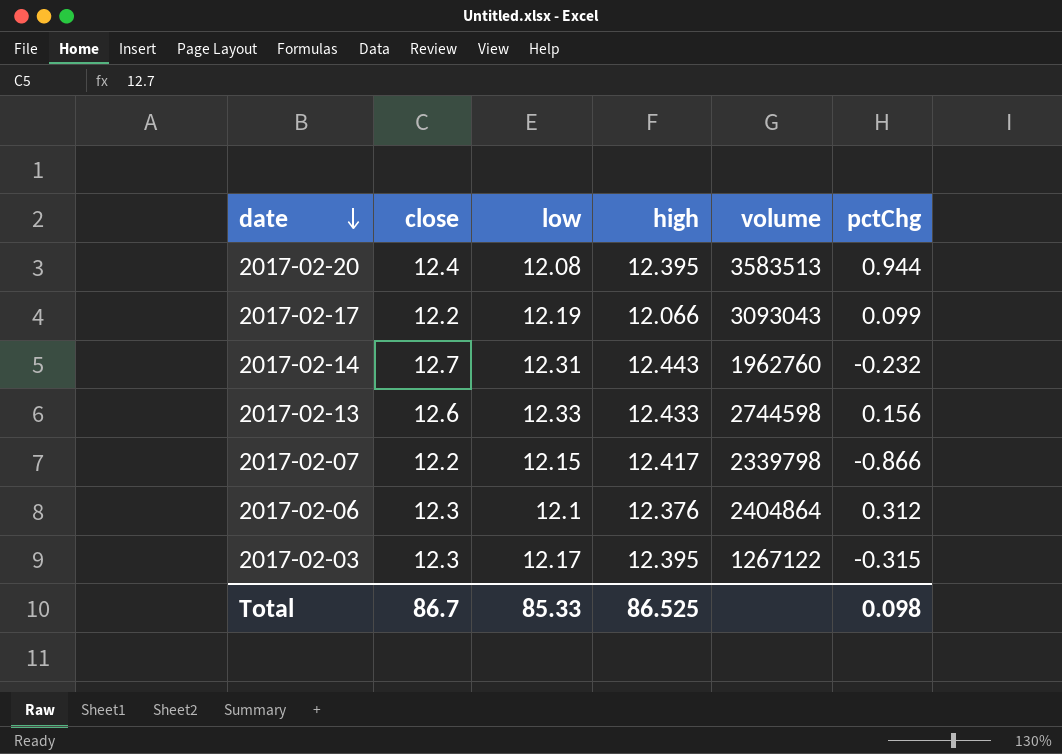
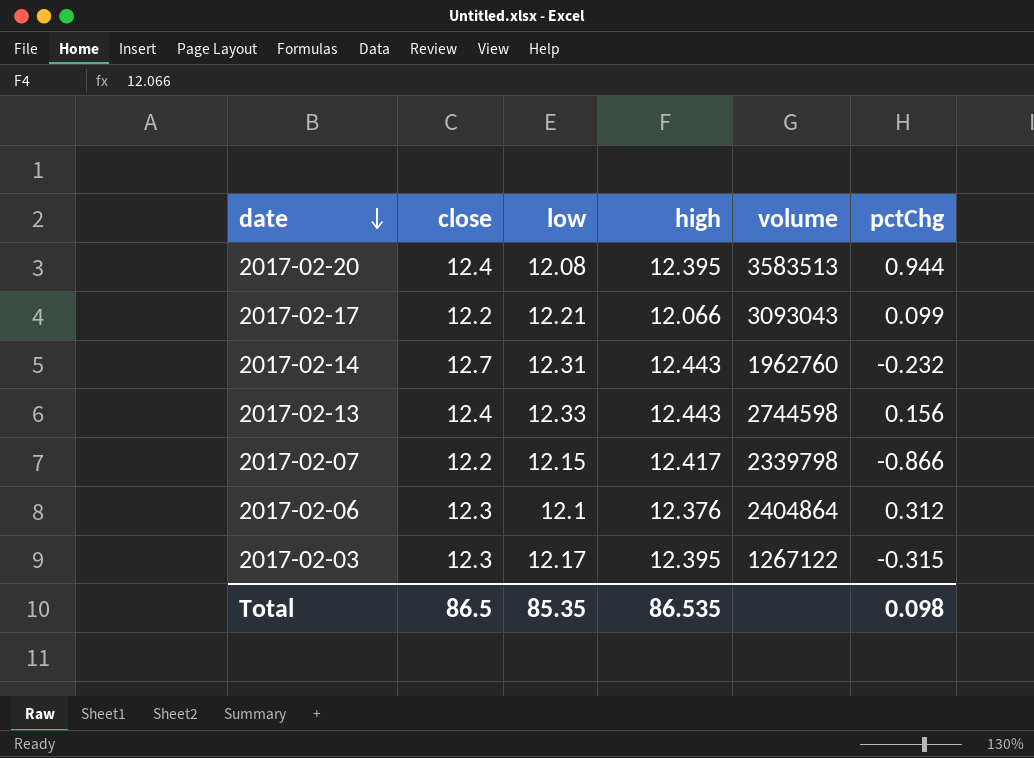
2017-02-17 | low: 12.19 -> 12.21
2017-02-13 | close: 12.6 -> 12.4
2017-02-13 | high: 12.433 -> 12.443
Total | close: 86.7 -> 86.5
Total | low: 85.33 -> 85.35
Total | high: 86.525 -> 86.535

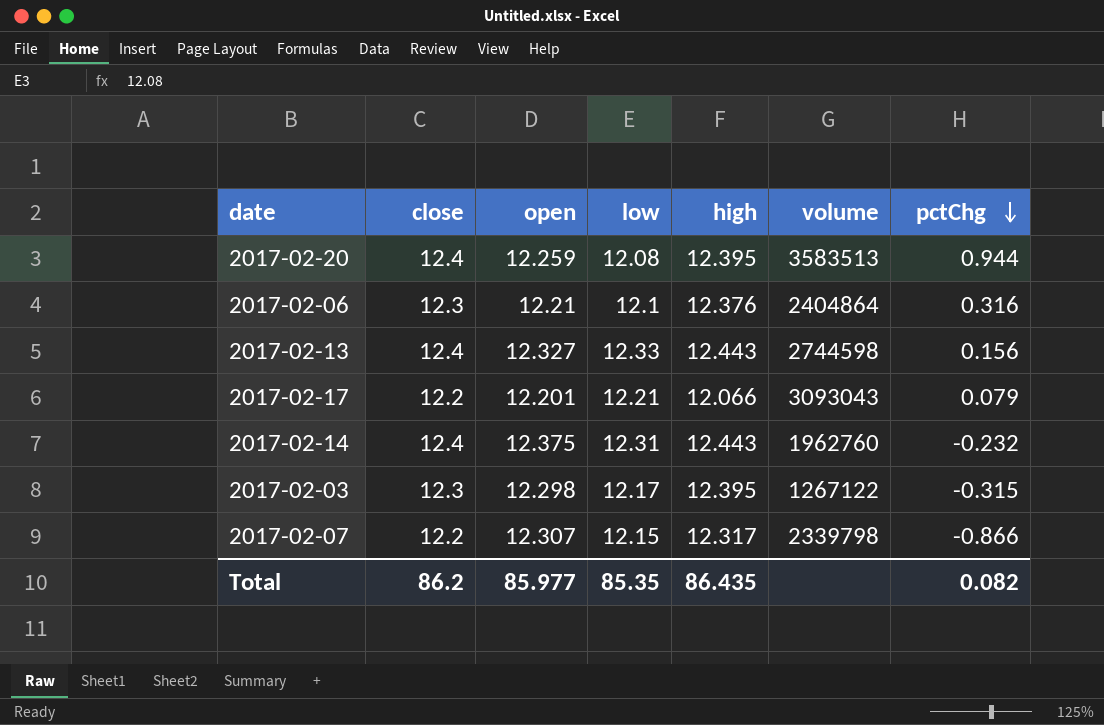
row order: date descending -> pctChg descending
column open | position: none -> 3
2017-02-06 | pctChg: 0.312 -> 0.316
2017-02-17 | pctChg: 0.099 -> 0.079
2017-02-14 | close: 12.7 -> 12.4
2017-02-07 | high: 12.417 -> 12.317
Total | close: 86.5 -> 86.2
Total | high: 86.535 -> 86.435
Total | pctChg: 0.098 -> 0.082

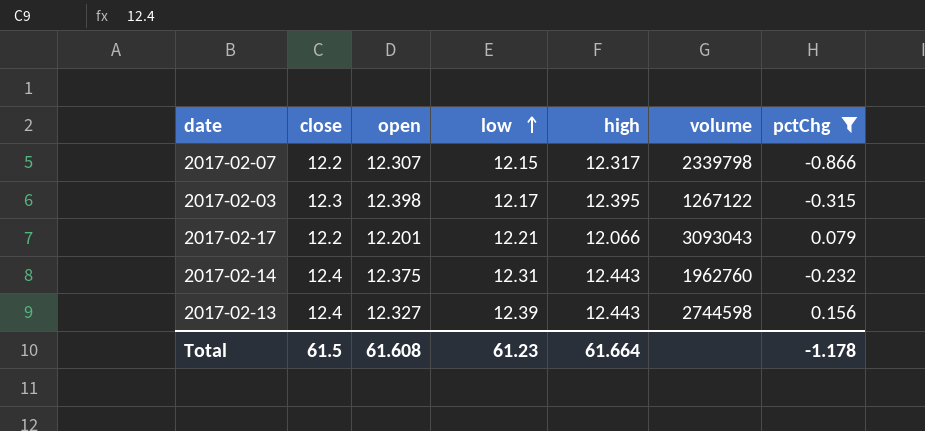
filter: none -> pctChg <= 0.156
row order: pctChg descending -> low ascending
2017-02-03 | open: 12.298 -> 12.398
2017-02-13 | low: 12.33 -> 12.39
Total | close: 86.2 -> 61.5
Total | open: 85.977 -> 61.608
Total | low: 85.35 -> 61.23
Total | high: 86.435 -> 61.664
Total | pctChg: 0.082 -> -1.178

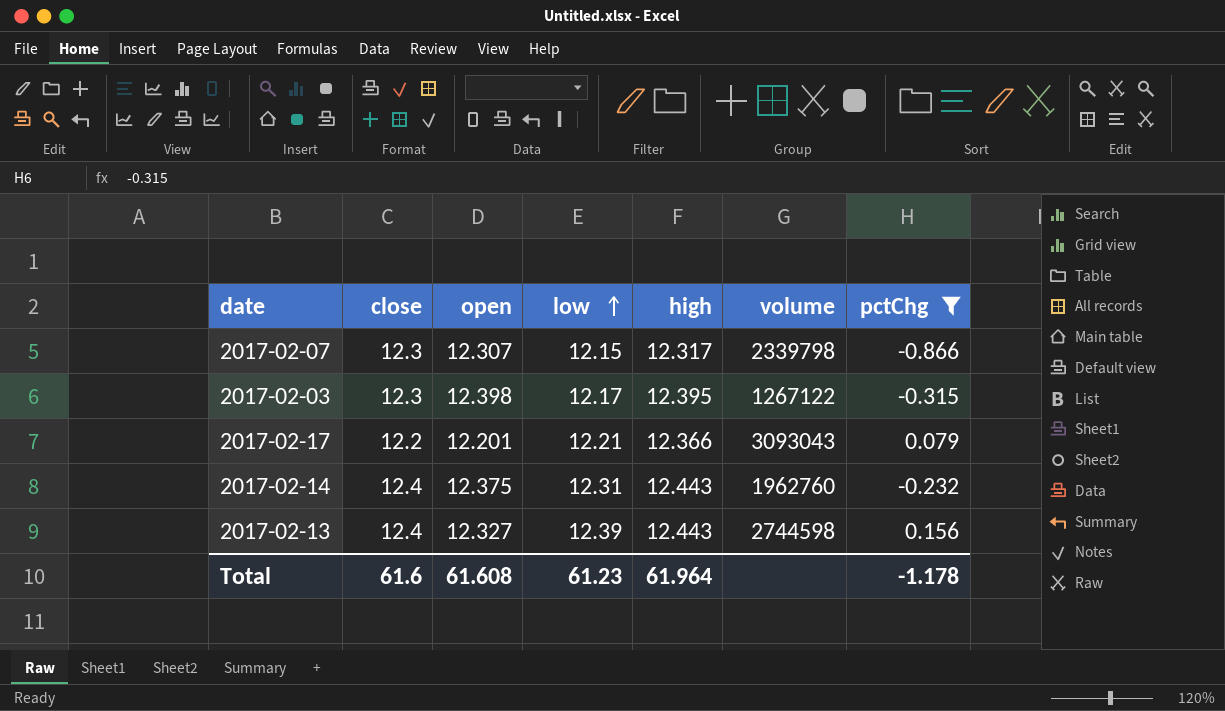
2017-02-07 | close: 12.2 -> 12.3
2017-02-17 | high: 12.066 -> 12.366
Total | close: 61.5 -> 61.6
Total | high: 61.664 -> 61.964

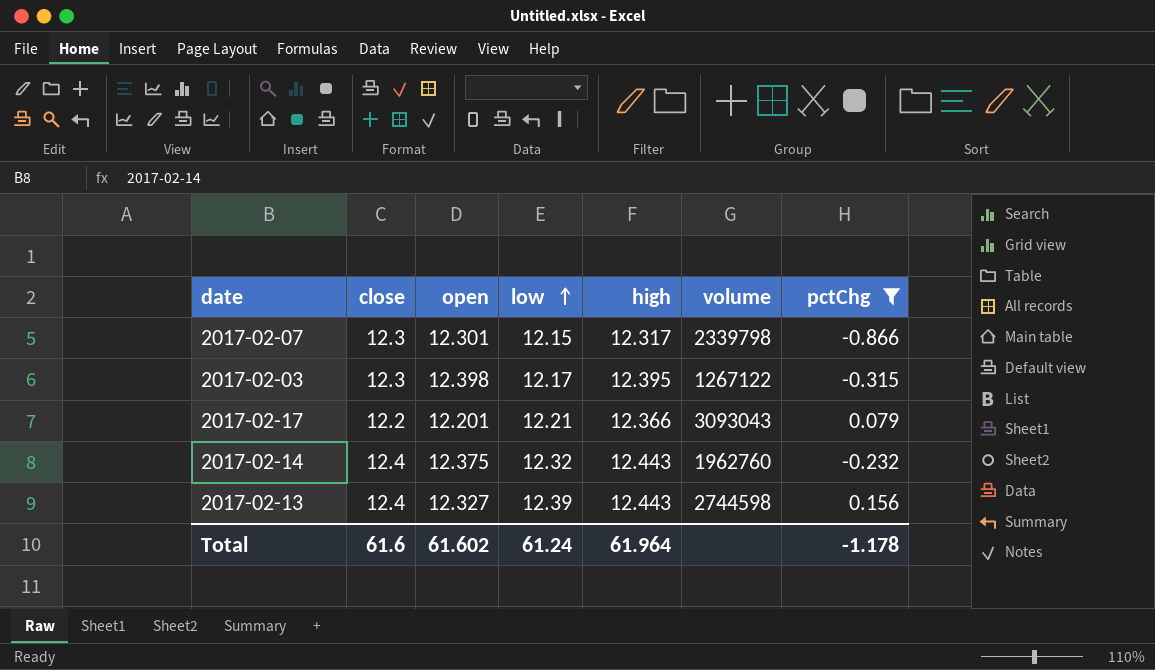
2017-02-07 | open: 12.307 -> 12.301
2017-02-14 | low: 12.31 -> 12.32
Total | open: 61.608 -> 61.602
Total | low: 61.23 -> 61.24

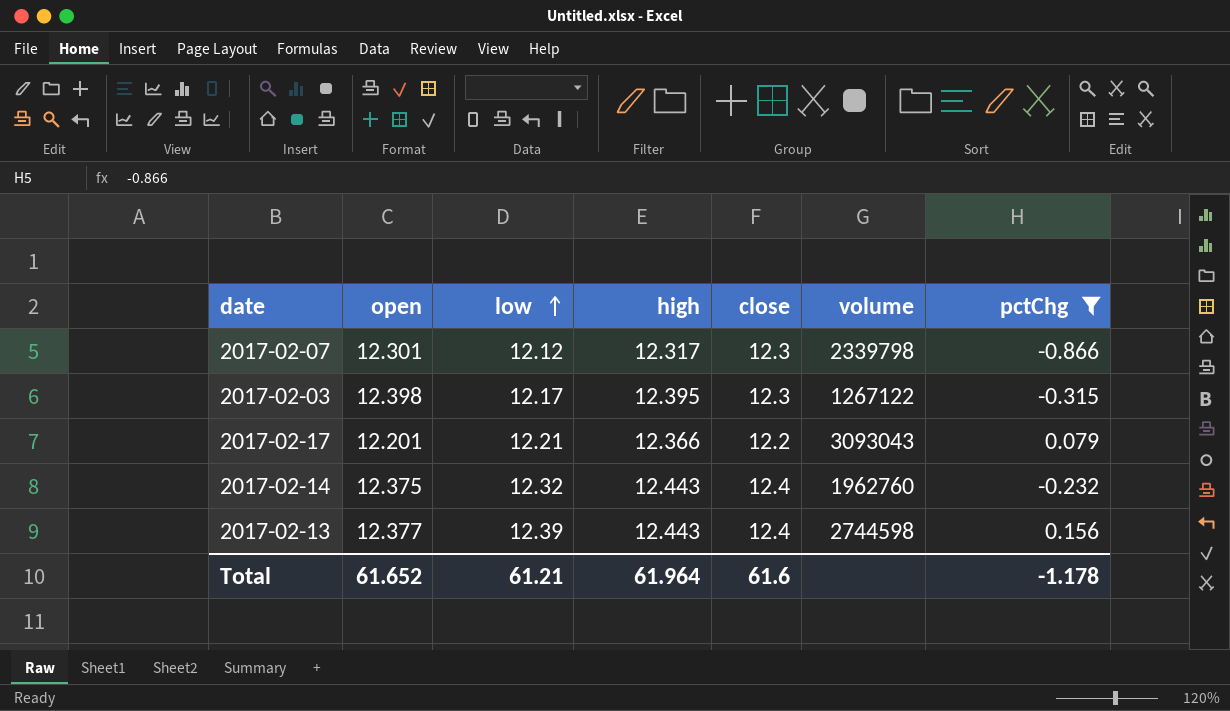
column close | position: 2 -> 5
2017-02-07 | low: 12.15 -> 12.12
2017-02-13 | open: 12.327 -> 12.377
Total | open: 61.602 -> 61.652
Total | low: 61.24 -> 61.21

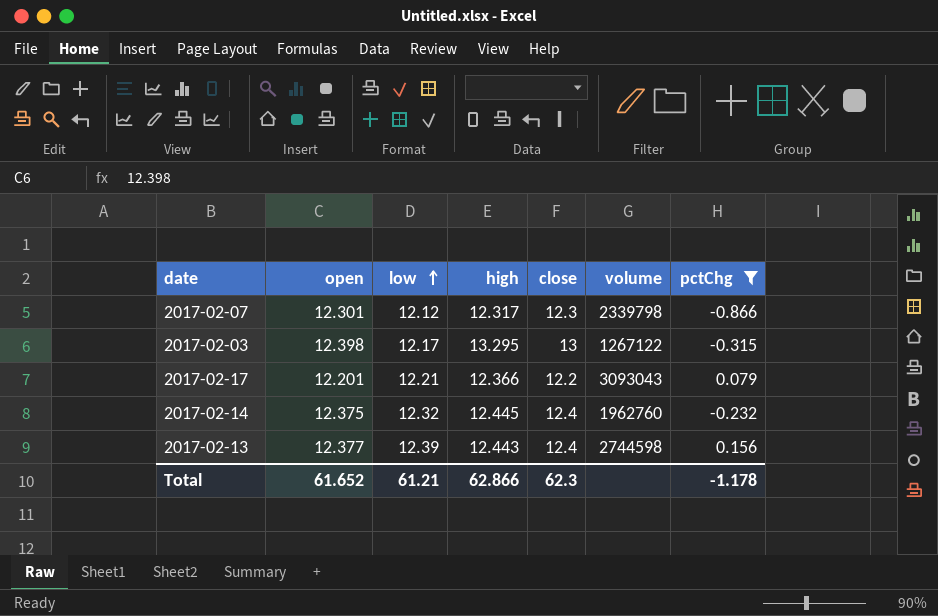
2017-02-03 | high: 12.395 -> 13.295
2017-02-03 | close: 12.3 -> 13
2017-02-14 | high: 12.443 -> 12.445
Total | high: 61.964 -> 62.866
Total | close: 61.6 -> 62.3

